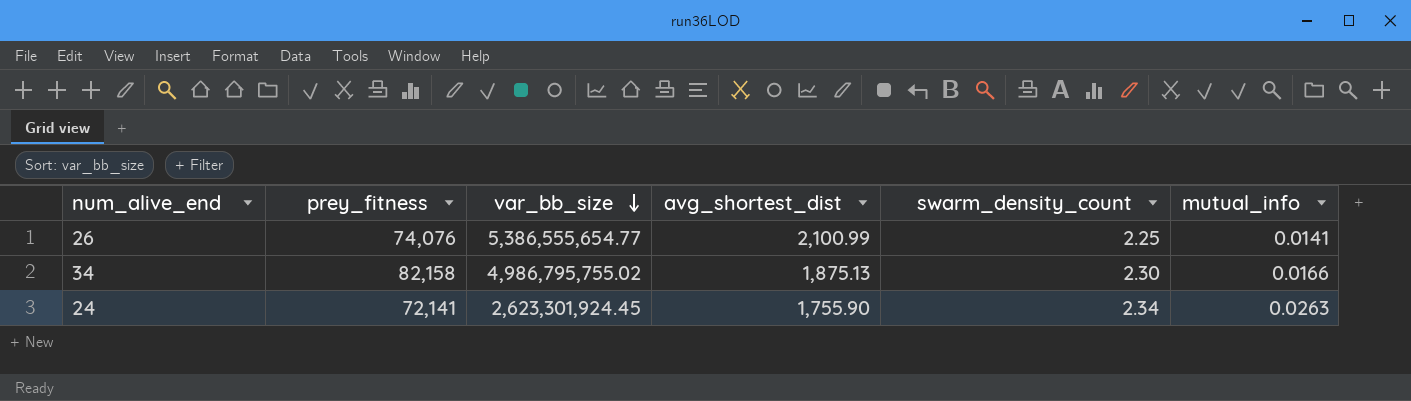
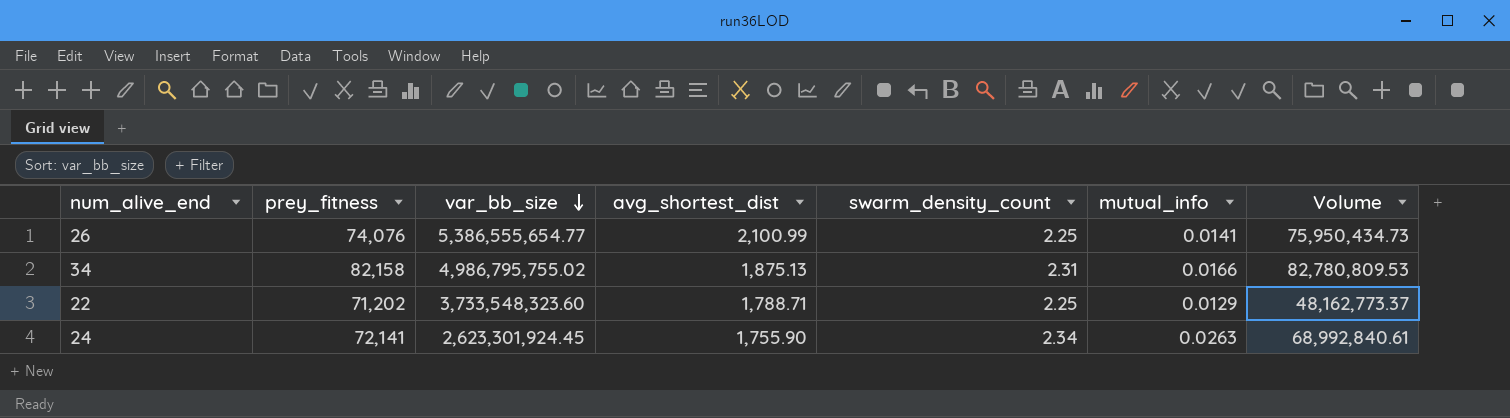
column Volume | formula: none -> [var_bb_size] * [mutual_info]
34 | swarm_density_count: 2.30 -> 2.31
row 22: none -> 71,202 | 3,733,548,323.60 | 1,788.71 | 2.25 | 0.0129 | 48,162,773.37

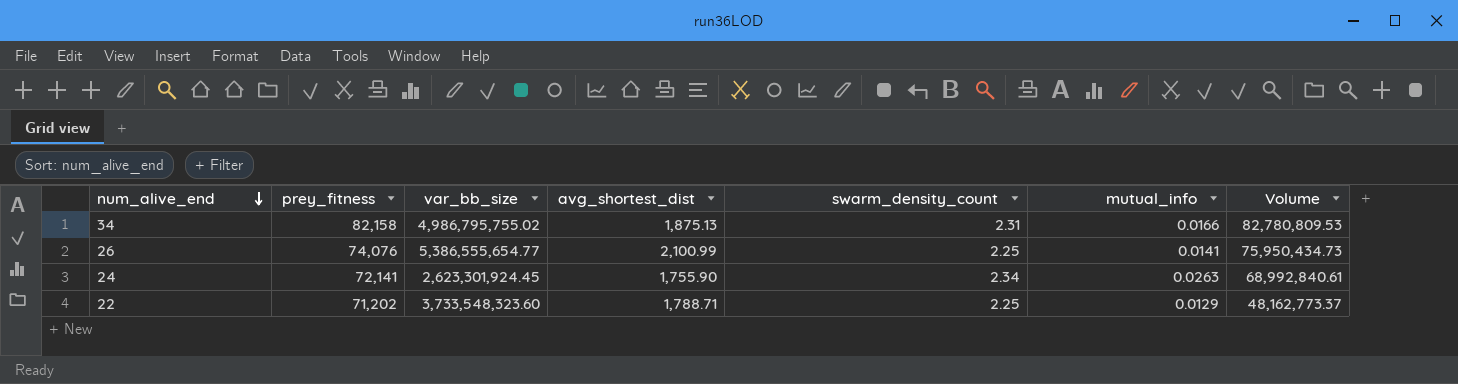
row order: var_bb_size descending -> num_alive_end descending

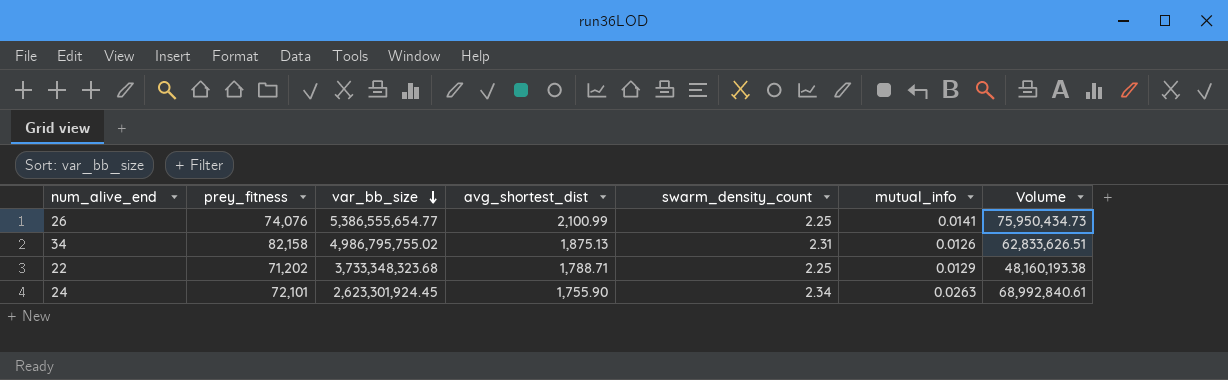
row order: num_alive_end descending -> var_bb_size descending
34 | mutual_info: 0.0166 -> 0.0126
34 | Volume: 82,780,809.53 -> 62,833,626.51
22 | var_bb_size: 3,733,548,323.60 -> 3,733,348,323.68
22 | Volume: 48,162,773.37 -> 48,160,193.38
24 | prey_fitness: 72,141 -> 72,101

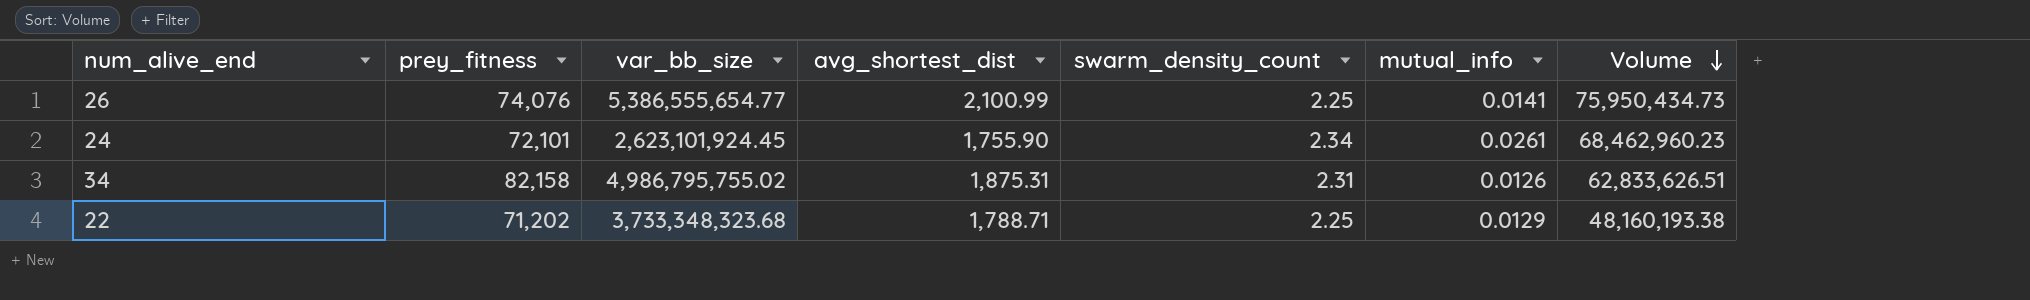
row order: var_bb_size descending -> Volume descending
24 | var_bb_size: 2,623,301,924.45 -> 2,623,101,924.45
24 | mutual_info: 0.0263 -> 0.0261
24 | Volume: 68,992,840.61 -> 68,462,960.23
34 | avg_shortest_dist: 1,875.13 -> 1,875.31

